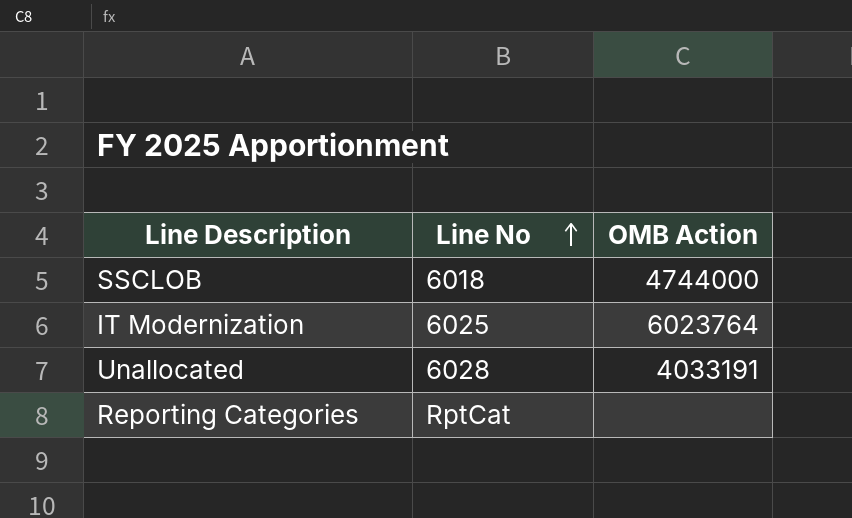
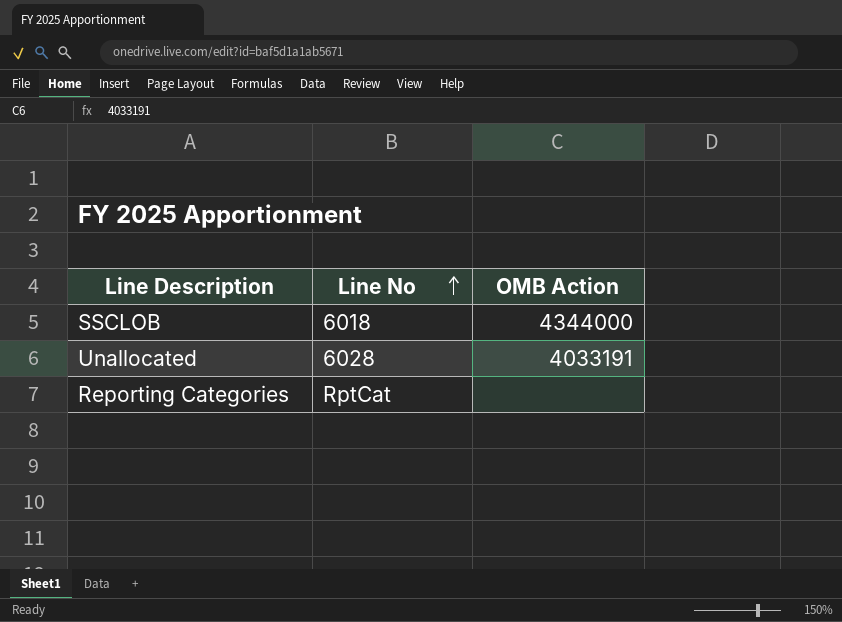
row IT Modernization: 6025 | 6023764 -> none
SSCLOB | OMB Action: 4744000 -> 4344000

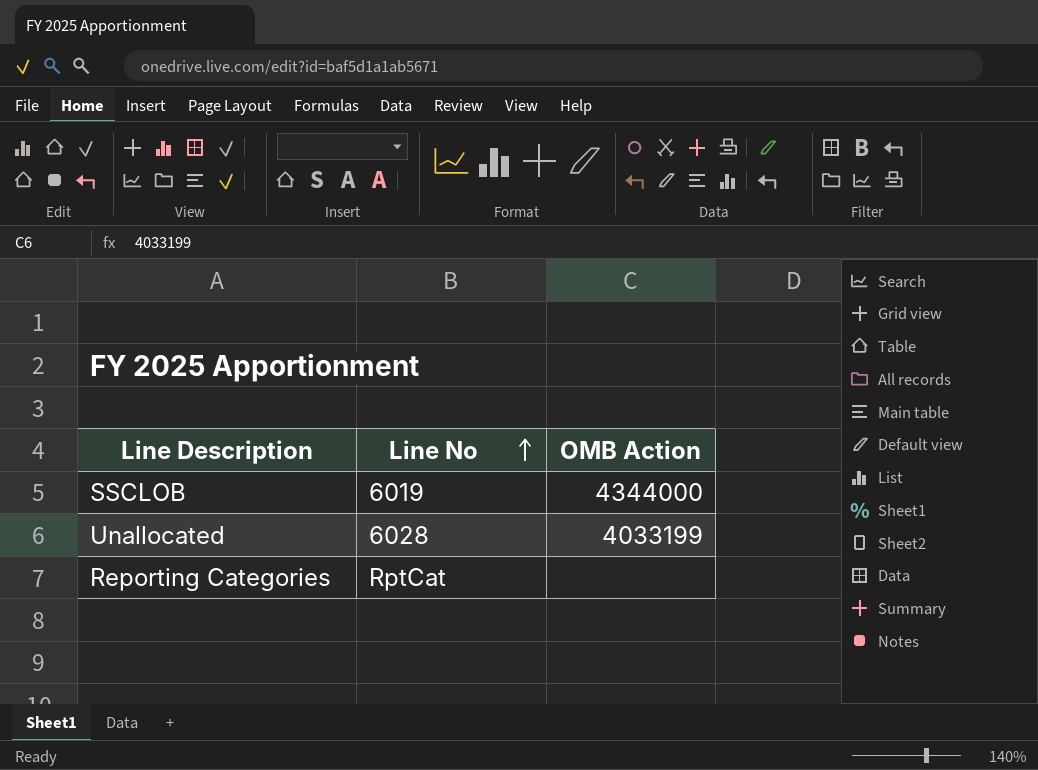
SSCLOB | Line No: 6018 -> 6019
Unallocated | OMB Action: 4033191 -> 4033199

